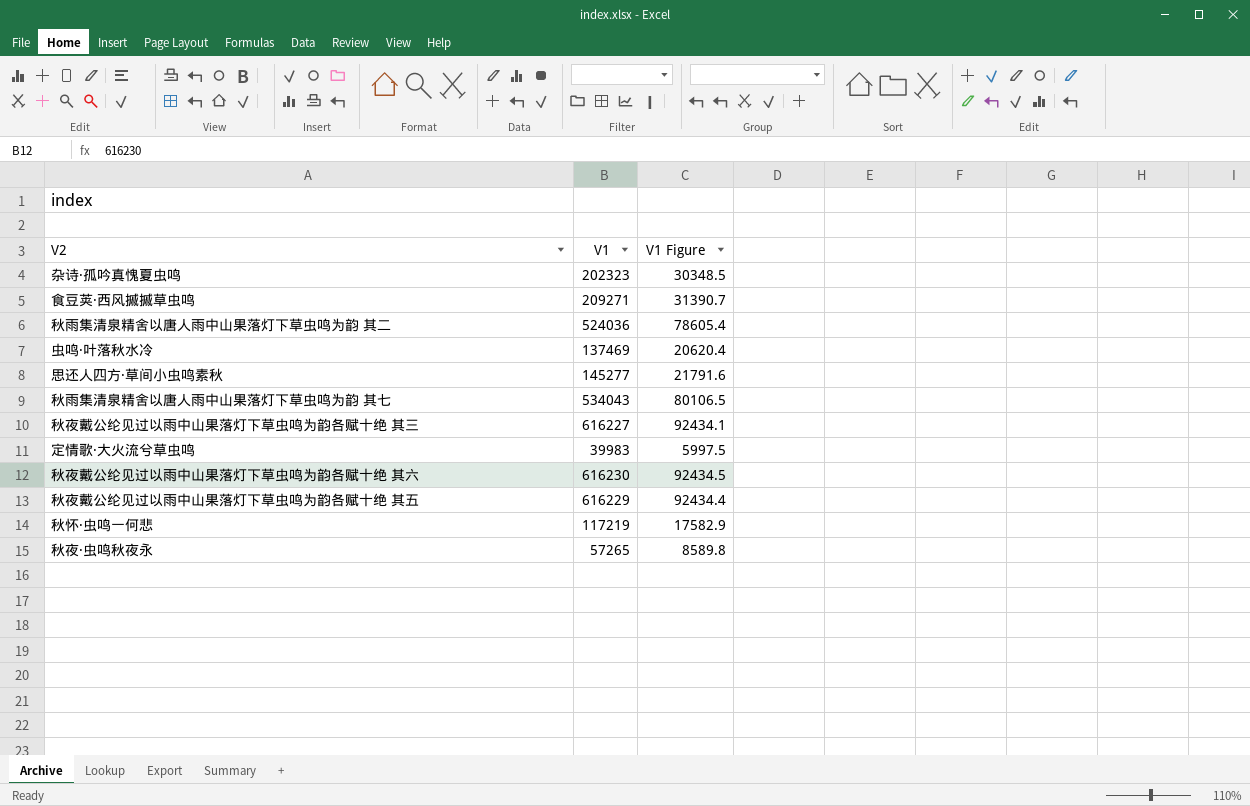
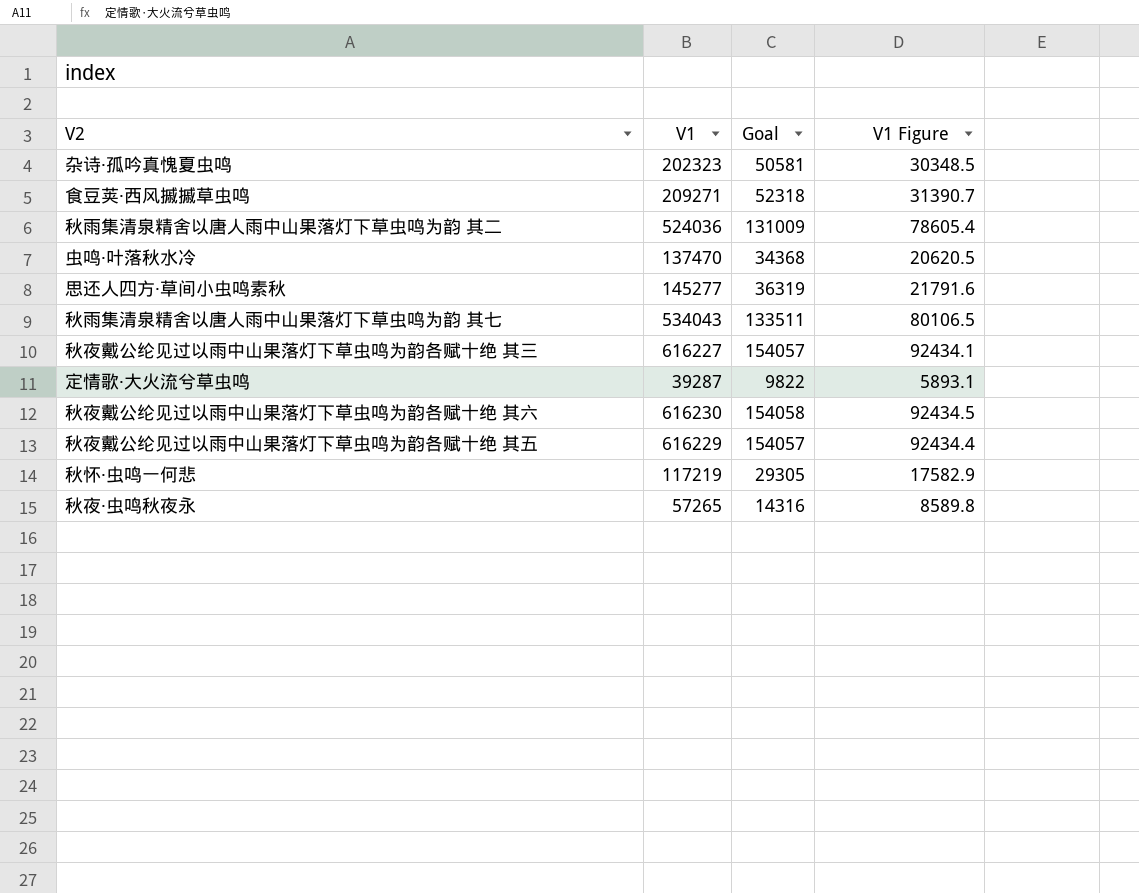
column Goal | formula: none -> [V1] * 0.25
虫鸣·叶落秋水冷 | V1: 137469 -> 137470
虫鸣·叶落秋水冷 | V1 Figure: 20620.4 -> 20620.5
定情歌·大火流兮草虫鸣 | V1: 39983 -> 39287
定情歌·大火流兮草虫鸣 | V1 Figure: 5997.5 -> 5893.1

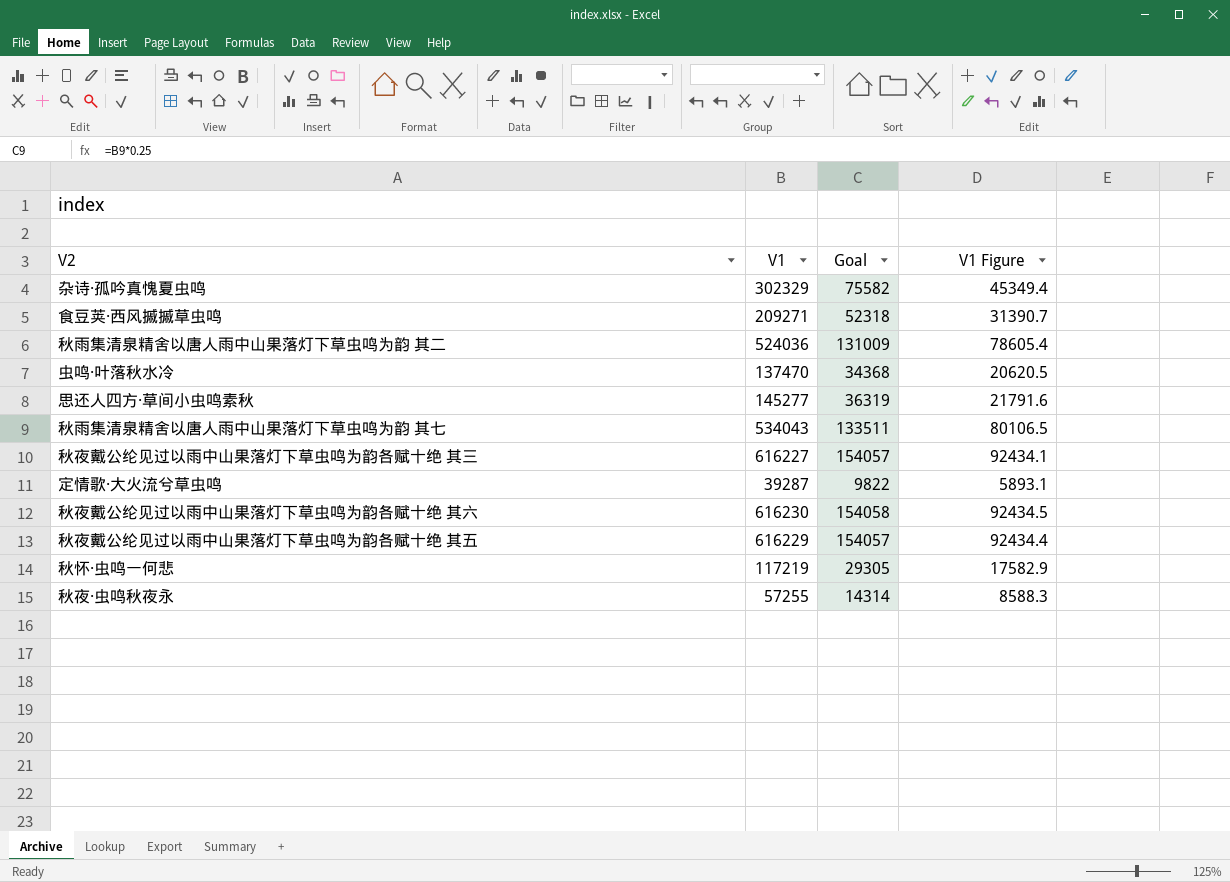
杂诗·孤吟真愧夏虫鸣 | V1: 202323 -> 302329
杂诗·孤吟真愧夏虫鸣 | Goal: 50581 -> 75582
杂诗·孤吟真愧夏虫鸣 | V1 Figure: 30348.5 -> 45349.4
秋夜·虫鸣秋夜永 | V1: 57265 -> 57255
秋夜·虫鸣秋夜永 | Goal: 14316 -> 14314
秋夜·虫鸣秋夜永 | V1 Figure: 8589.8 -> 8588.3

